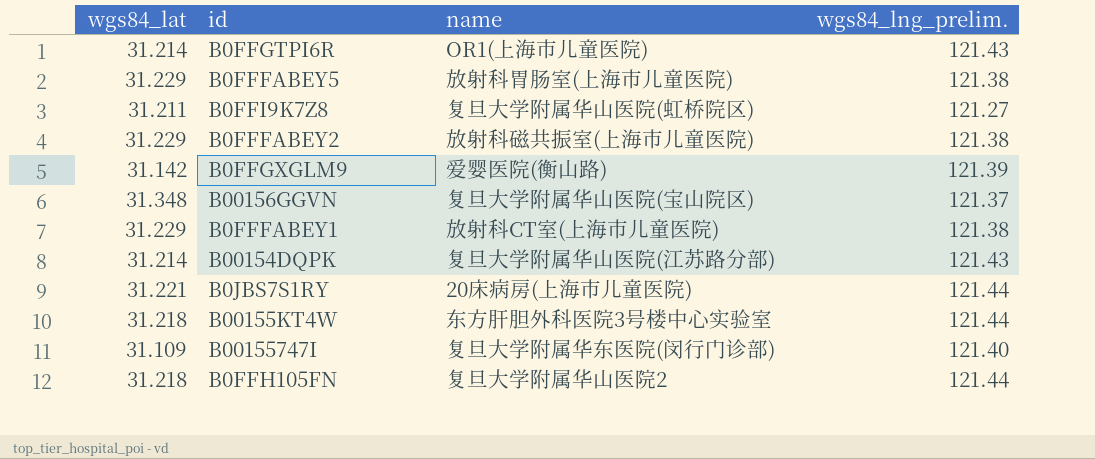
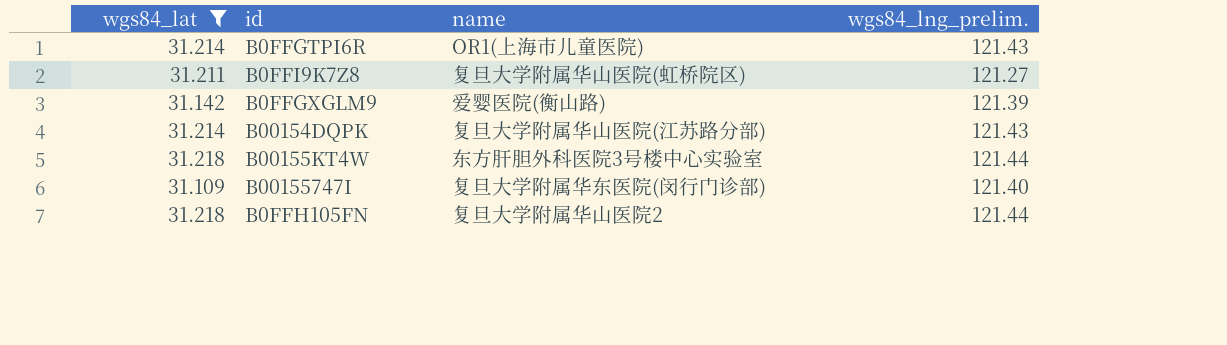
filter: none -> wgs84_lat <= 31.218

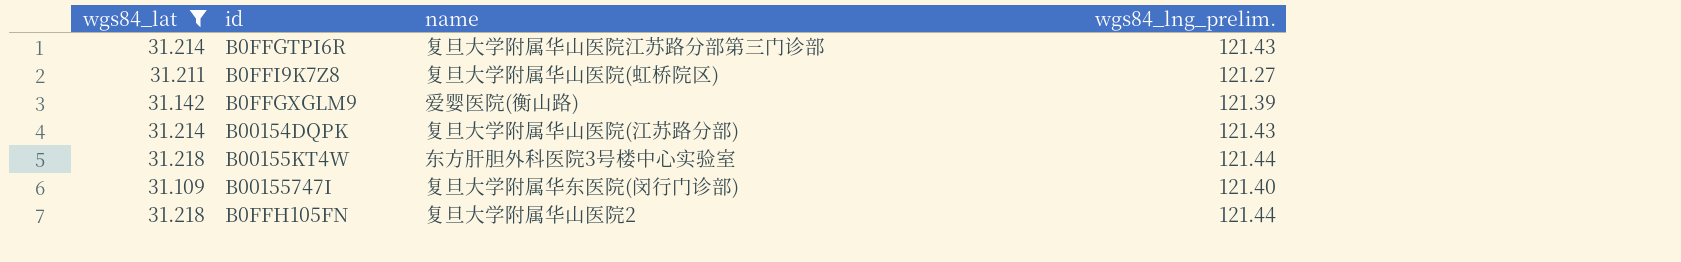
B0FFGTPI6R | name: OR1(上海市儿童医院) -> 复旦大学附属华山医院江苏路分部第三门诊部

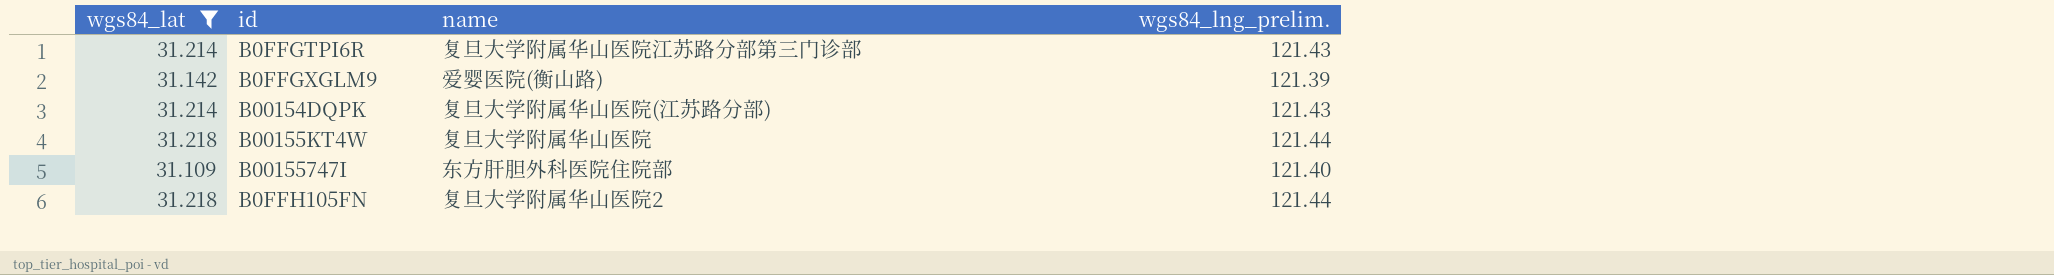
row B0FFI9K7Z8: 31.211 | 复旦大学附属华山医院(虹桥院区) | 121.27 -> none
B00155KT4W | name: 东方肝胆外科医院3号楼中心实验室 -> 复旦大学附属华山医院
B00155747I | name: 复旦大学附属华东医院(闵行门诊部) -> 东方肝胆外科医院住院部

